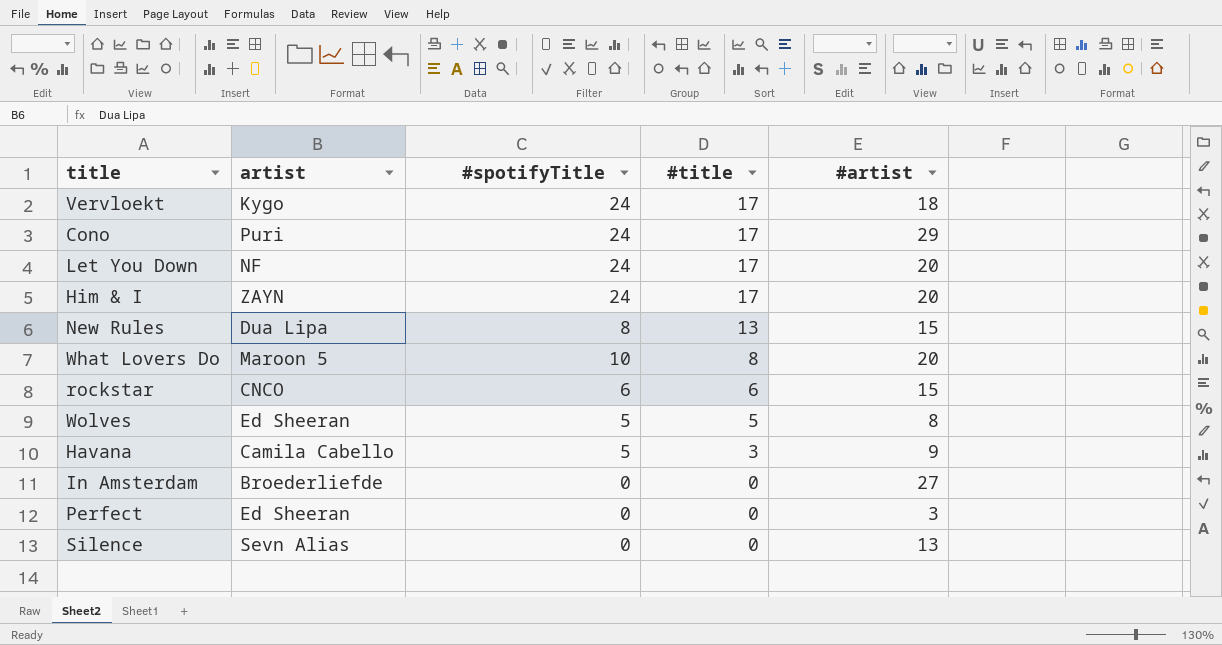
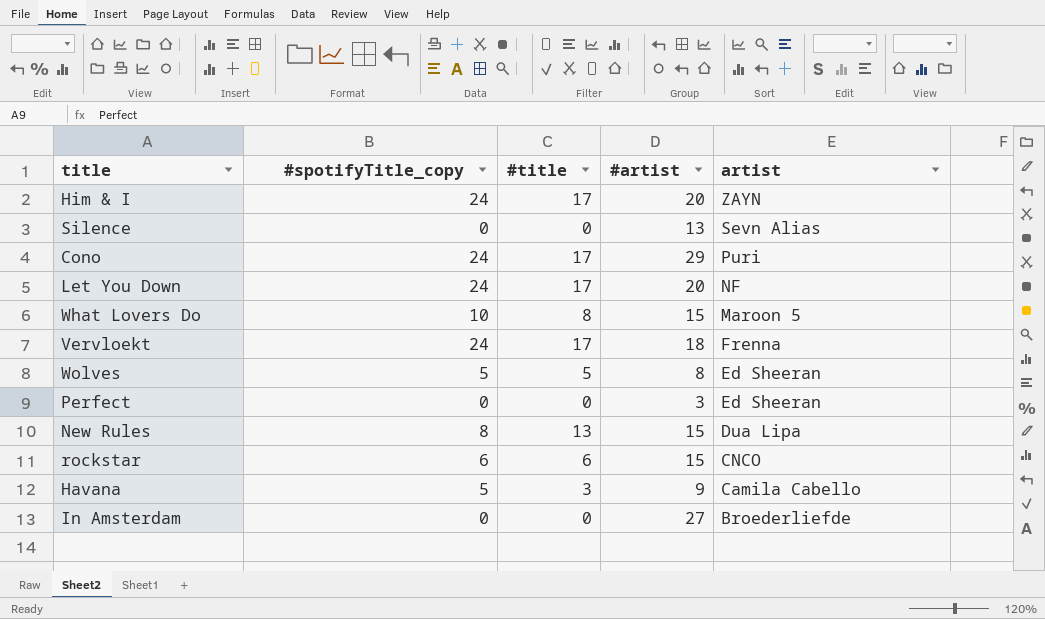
row order: #title descending -> artist descending
column name: #spotifyTitle -> #spotifyTitle_copy
column artist | position: 2 -> 5
What Lovers Do | #artist: 20 -> 15
Vervloekt | artist: Kygo -> Frenna

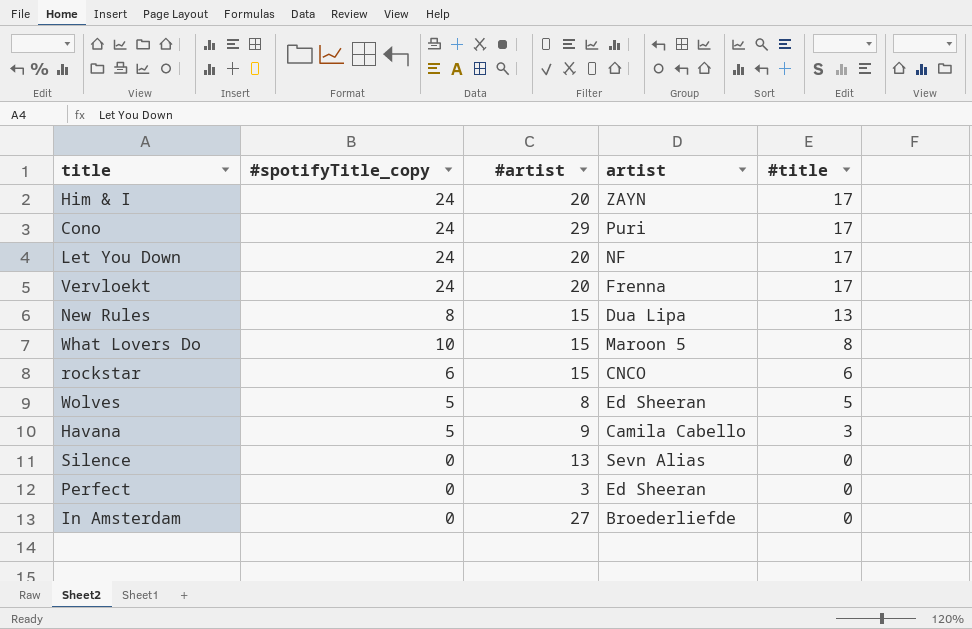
row order: artist descending -> #title descending
column #title | position: 3 -> 5
Vervloekt | #artist: 18 -> 20

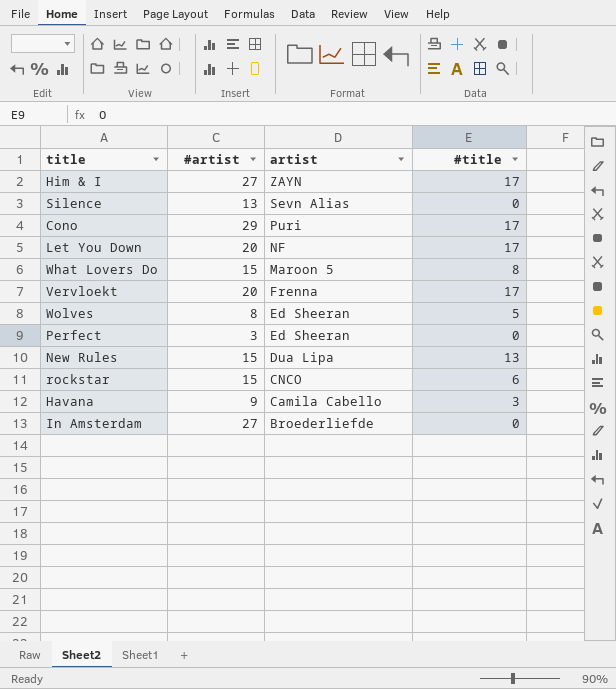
row order: #title descending -> artist descending
column #spotifyTitle_copy | position: 2 -> none
Him & I | #artist: 20 -> 27

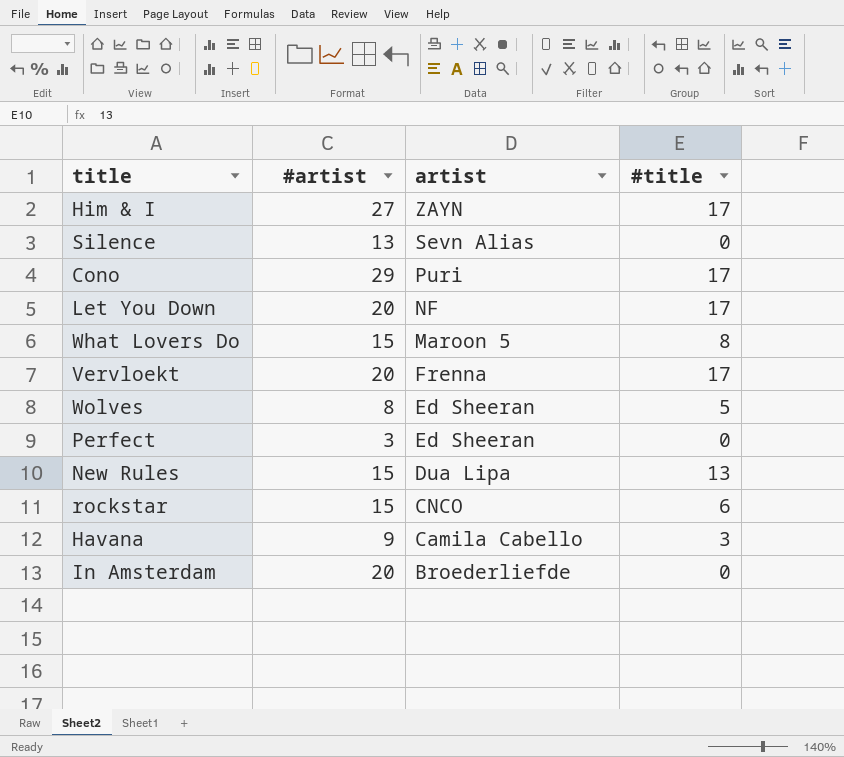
In Amsterdam | #artist: 27 -> 20

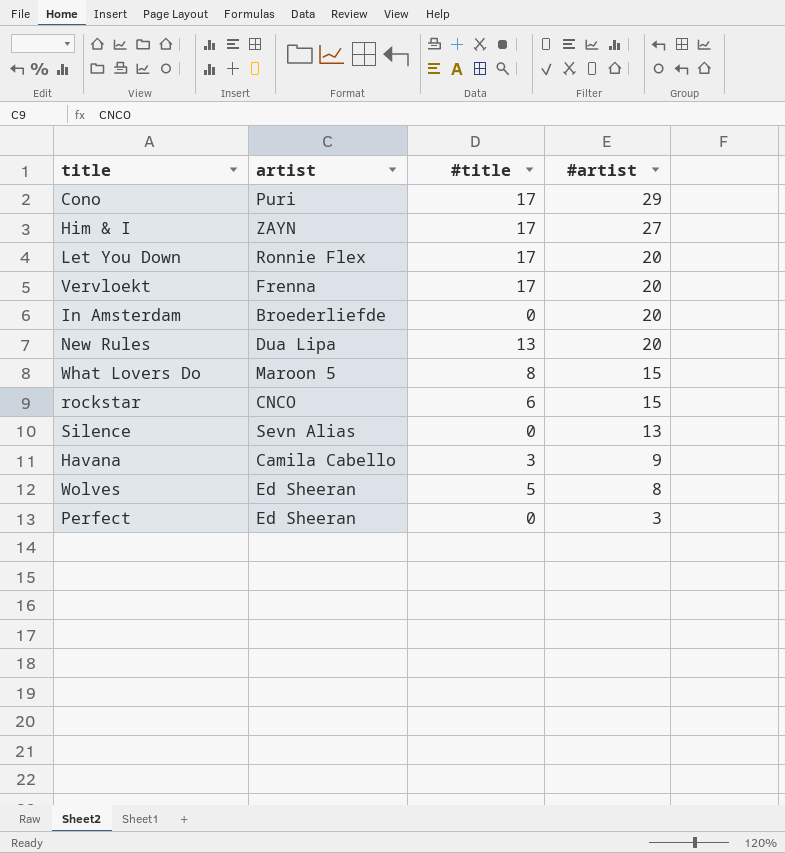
row order: artist descending -> #artist descending
column #artist | position: 2 -> 4
Let You Down | artist: NF -> Ronnie Flex
New Rules | #artist: 15 -> 20

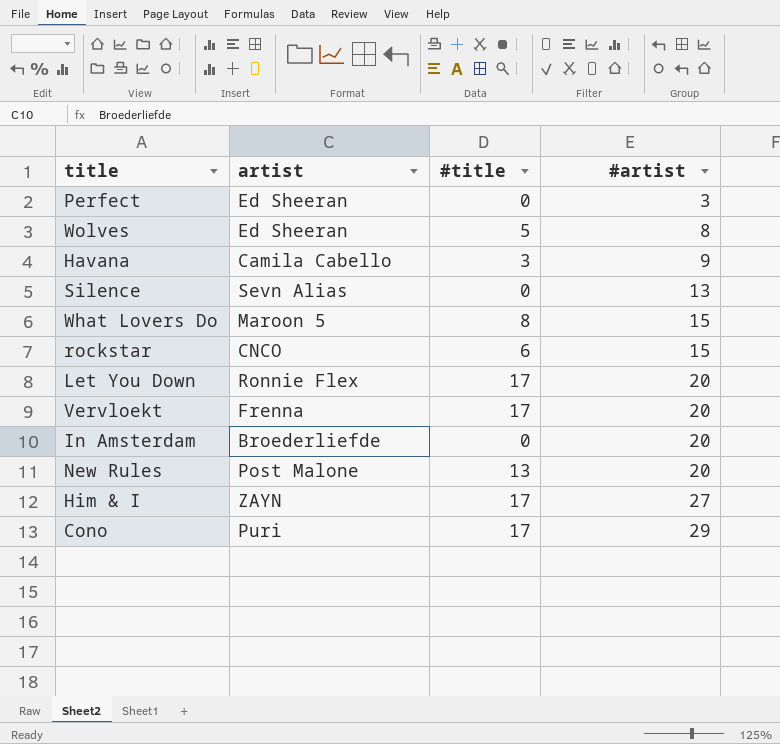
row order: #artist descending -> #artist ascending
New Rules | artist: Dua Lipa -> Post Malone

